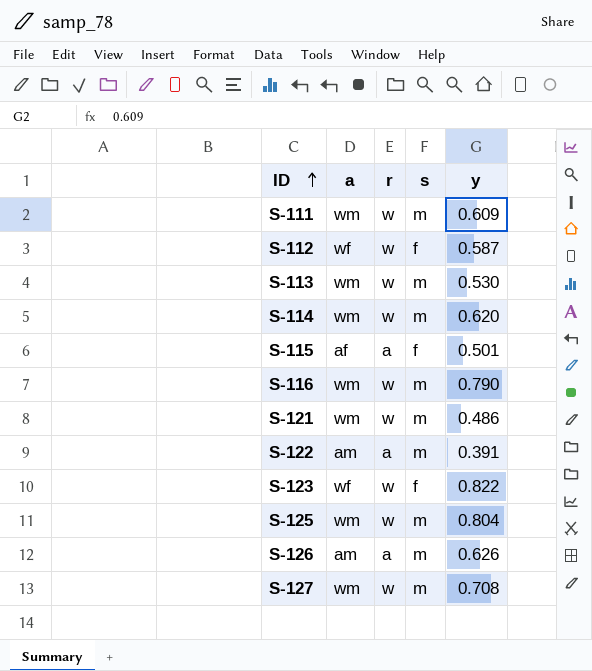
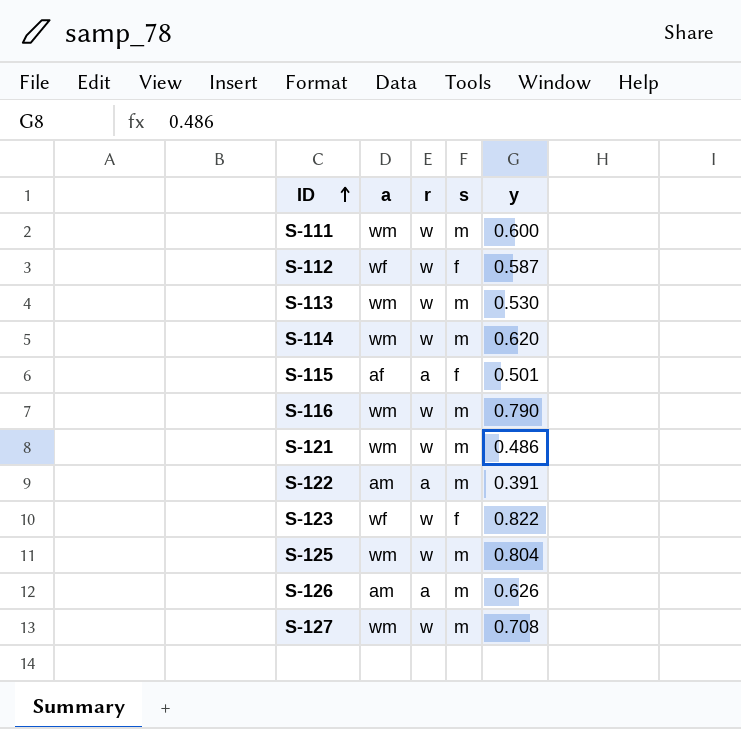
S-111 | y: 0.609 -> 0.600

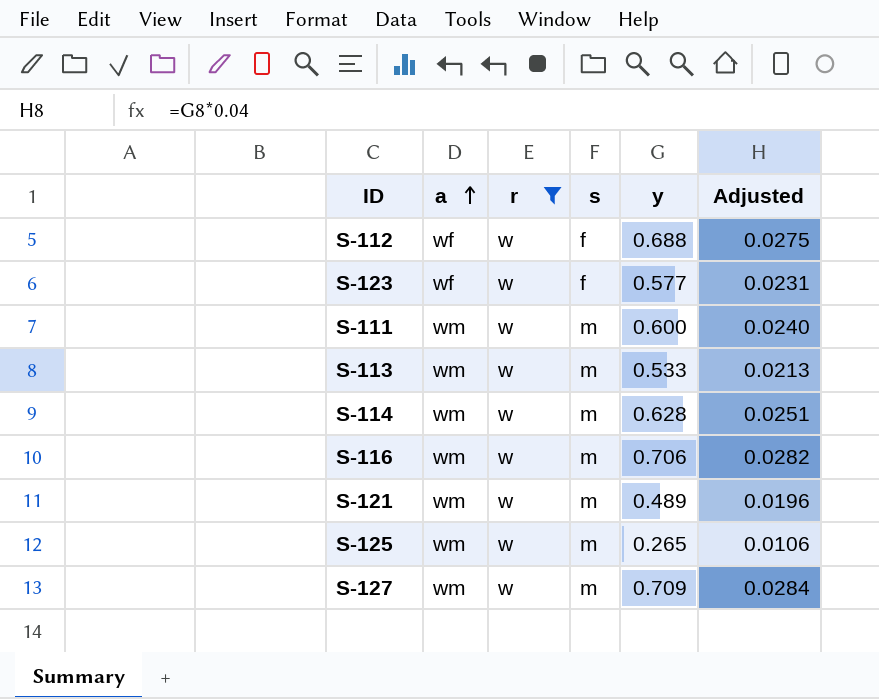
filter: none -> r = w
row order: ID ascending -> a ascending
column Adjusted | formula: none -> [y] * 0.04
S-112 | y: 0.587 -> 0.688
S-123 | y: 0.822 -> 0.577
S-113 | y: 0.530 -> 0.533
S-114 | y: 0.620 -> 0.628
S-116 | y: 0.790 -> 0.706
S-121 | y: 0.486 -> 0.489
S-125 | y: 0.804 -> 0.265
S-127 | y: 0.708 -> 0.709

